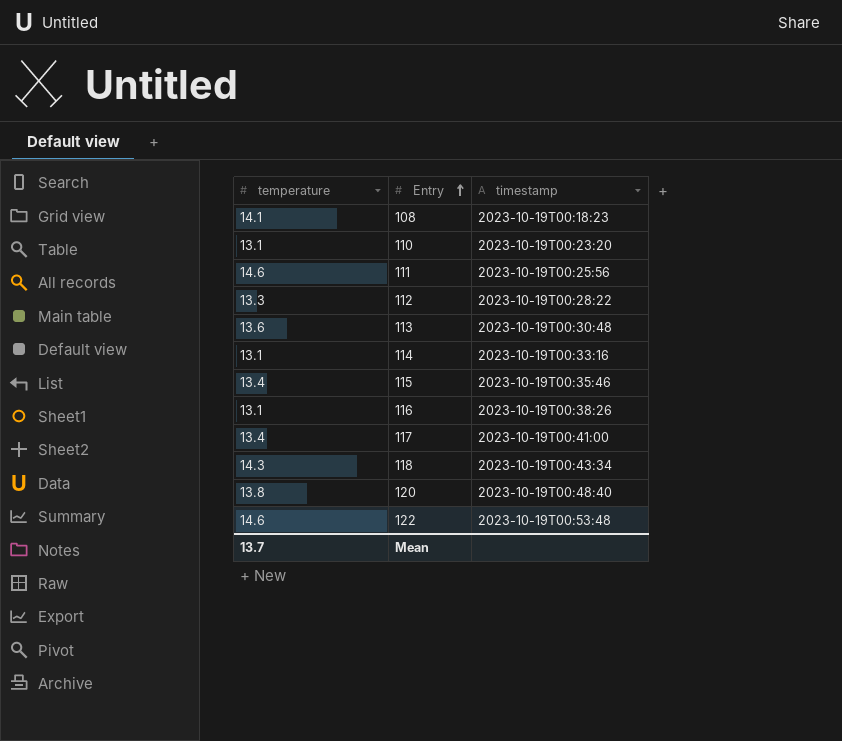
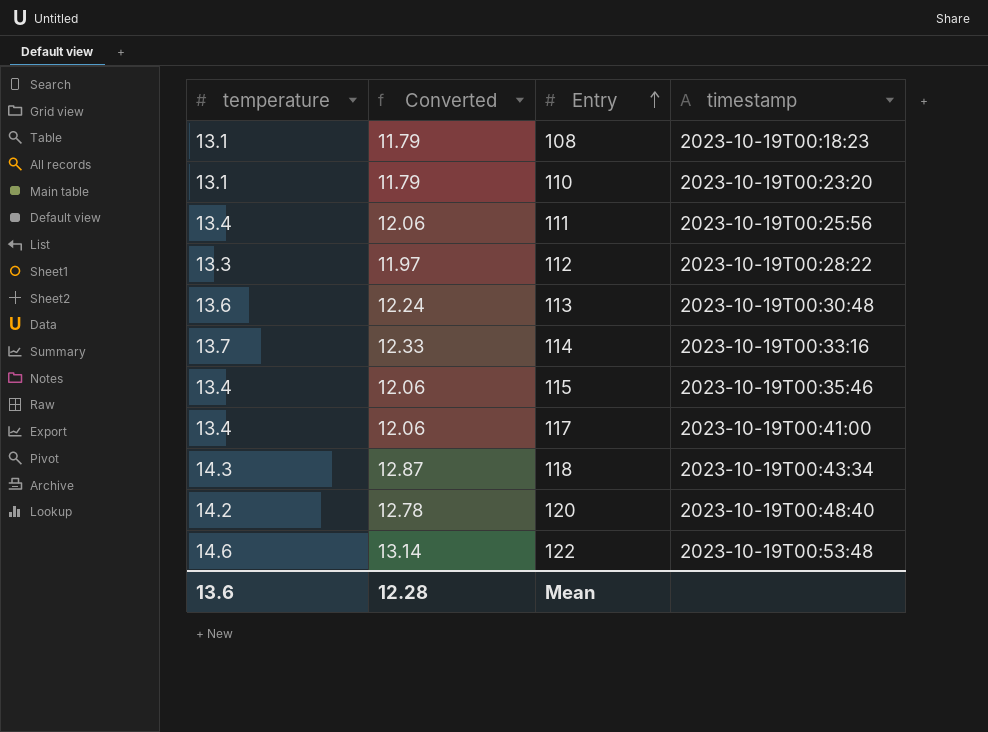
column Converted | formula: none -> [temperature] * 0.9
row 116: 13.1 | 2023-10-19T00:38:26 -> none
108 | temperature: 14.1 -> 13.1
111 | temperature: 14.6 -> 13.4
114 | temperature: 13.1 -> 13.7
120 | temperature: 13.8 -> 14.2
Mean | temperature: 13.7 -> 13.6

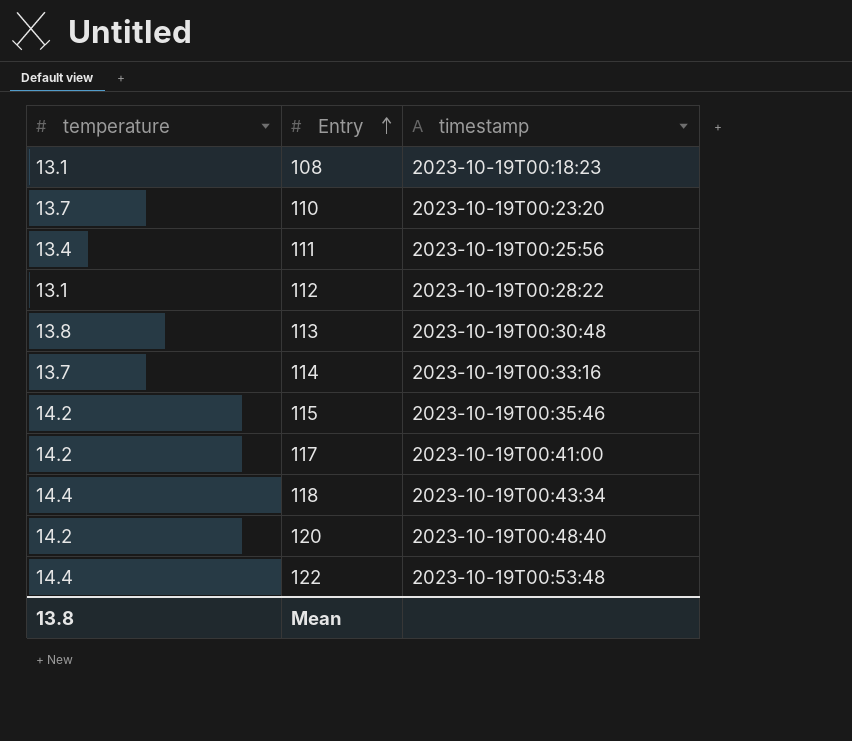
column Converted | formula: [temperature] * 0.9 -> none
110 | temperature: 13.1 -> 13.7
112 | temperature: 13.3 -> 13.1
113 | temperature: 13.6 -> 13.8
115 | temperature: 13.4 -> 14.2
117 | temperature: 13.4 -> 14.2
118 | temperature: 14.3 -> 14.4
122 | temperature: 14.6 -> 14.4
Mean | temperature: 13.6 -> 13.8

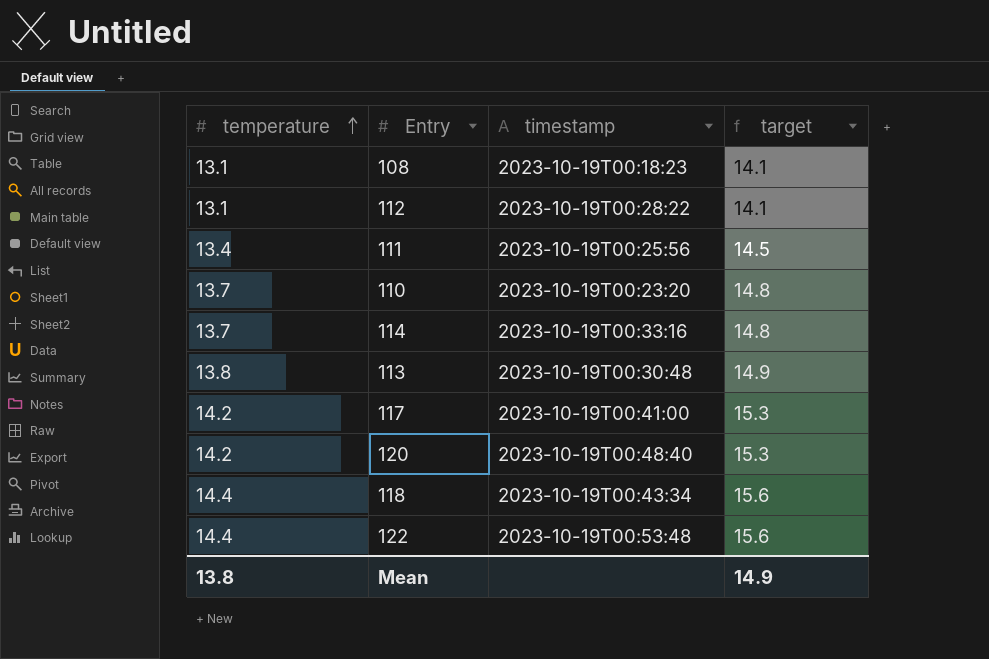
row order: Entry ascending -> temperature ascending
column target | formula: none -> [temperature] * 1.08
row 115: 14.2 | 2023-10-19T00:35:46 -> none

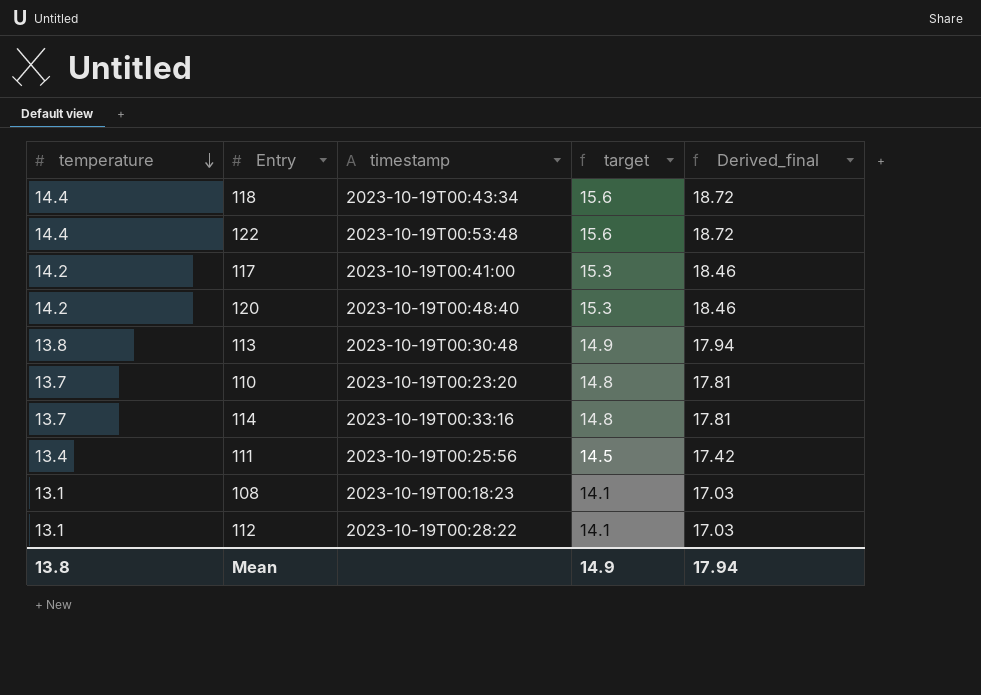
row order: temperature ascending -> temperature descending
column Derived_final | formula: none -> [temperature] * 1.3

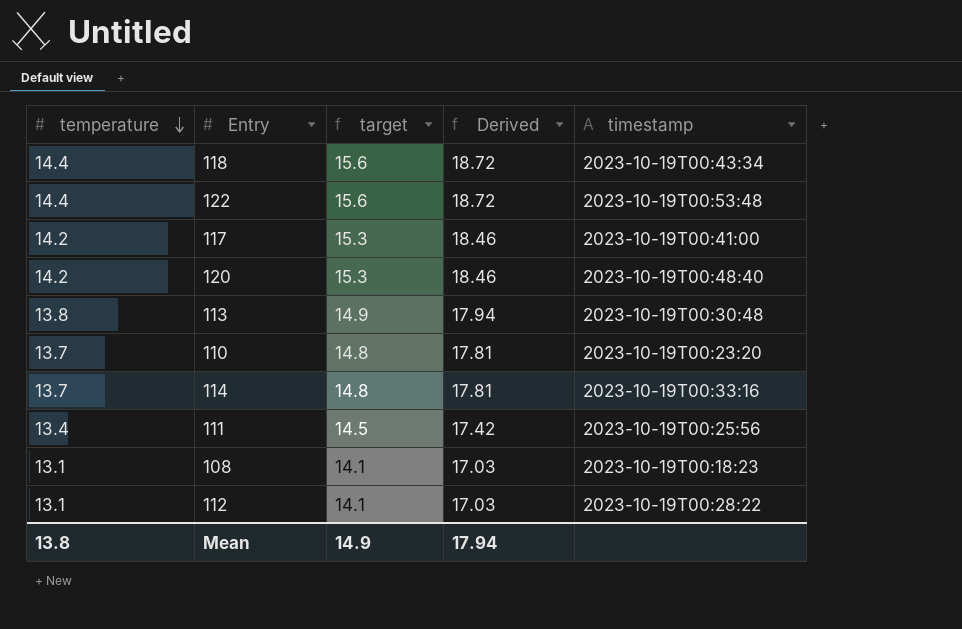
column name: Derived_final -> Derived
column timestamp | position: 3 -> 5

